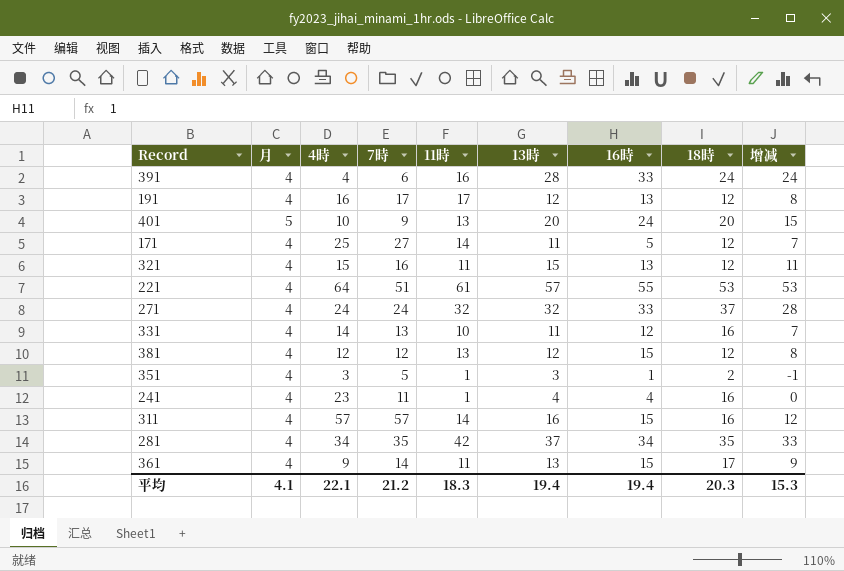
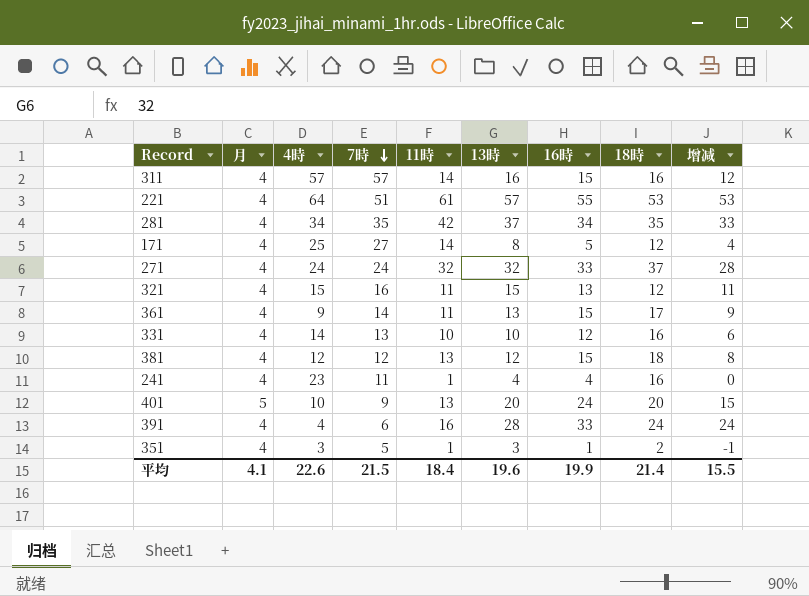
row order: none -> 7時 descending
row 191: 4 | 16 | 17 | 17 | 12 | 13 | 12 | 8 -> none
171 | 13時: 11 -> 8
171 | 增减: 7 -> 4
331 | 13時: 11 -> 10
331 | 增减: 7 -> 6
381 | 18時: 12 -> 18
平均 | 4時: 22.1 -> 22.6
平均 | 7時: 21.2 -> 21.5
平均 | 11時: 18.3 -> 18.4
平均 | 13時: 19.4 -> 19.6
平均 | 16時: 19.4 -> 19.9
平均 | 18時: 20.3 -> 21.4
平均 | 增减: 15.3 -> 15.5

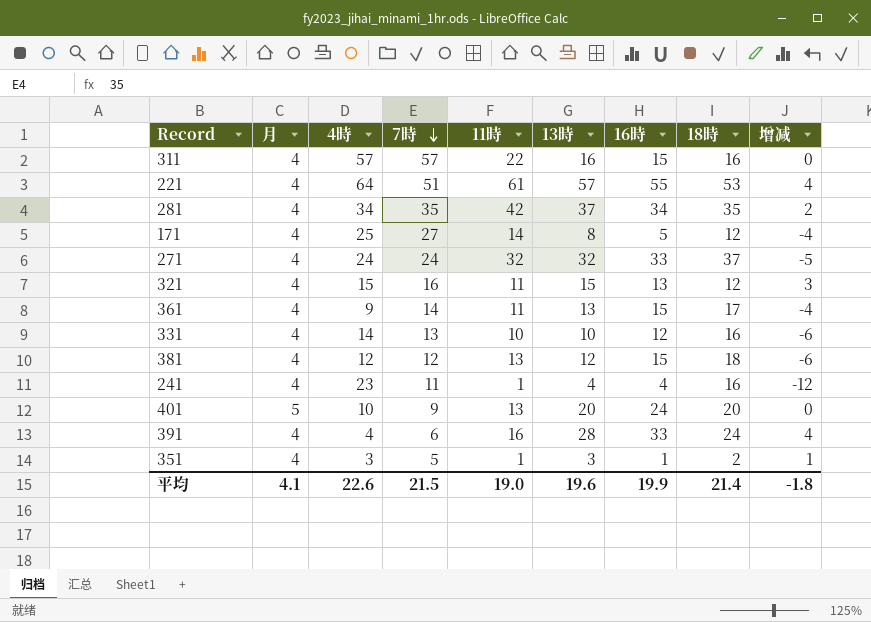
column 增减 | formula: [13時] - [月] -> [13時] - [18時]
311 | 11時: 14 -> 22
平均 | 11時: 18.4 -> 19.0
平均 | 增减: 15.5 -> -1.8

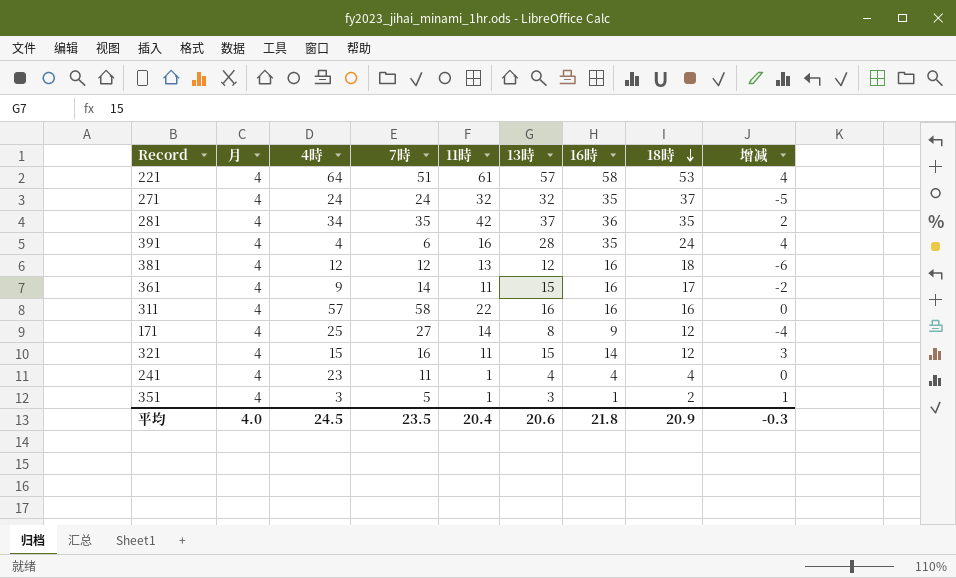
row order: 7時 descending -> 18時 descending
row 331: 4 | 14 | 13 | 10 | 10 | 12 | 16 | -6 -> none
row 401: 5 | 10 | 9 | 13 | 20 | 24 | 20 | 0 -> none
221 | 16時: 55 -> 58
271 | 16時: 33 -> 35
281 | 16時: 34 -> 36
391 | 16時: 33 -> 35
381 | 16時: 15 -> 16
361 | 13時: 13 -> 15
361 | 16時: 15 -> 16
361 | 增减: -4 -> -2
311 | 7時: 57 -> 58
311 | 16時: 15 -> 16
171 | 16時: 5 -> 9
321 | 16時: 13 -> 14
241 | 18時: 16 -> 4
241 | 增减: -12 -> 0
平均 | 月: 4.1 -> 4.0
平均 | 4時: 22.6 -> 24.5
平均 | 7時: 21.5 -> 23.5
平均 | 11時: 19.0 -> 20.4
平均 | 13時: 19.6 -> 20.6
平均 | 16時: 19.9 -> 21.8
平均 | 18時: 21.4 -> 20.9
平均 | 增减: -1.8 -> -0.3

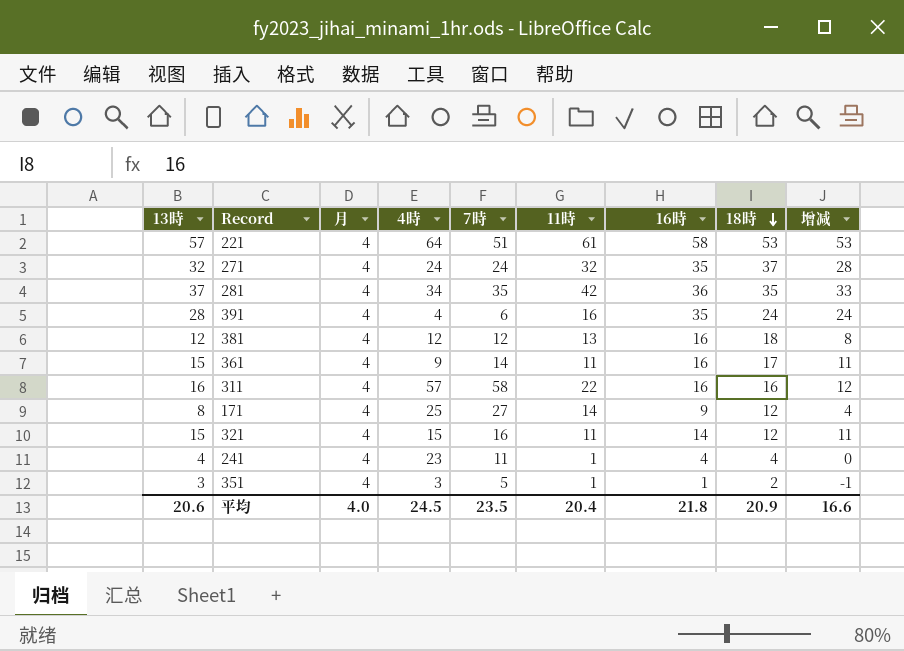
column 13時 | position: 6 -> 1
column 增减 | formula: [13時] - [18時] -> [13時] - [月]
平均 | 增减: -0.3 -> 16.6

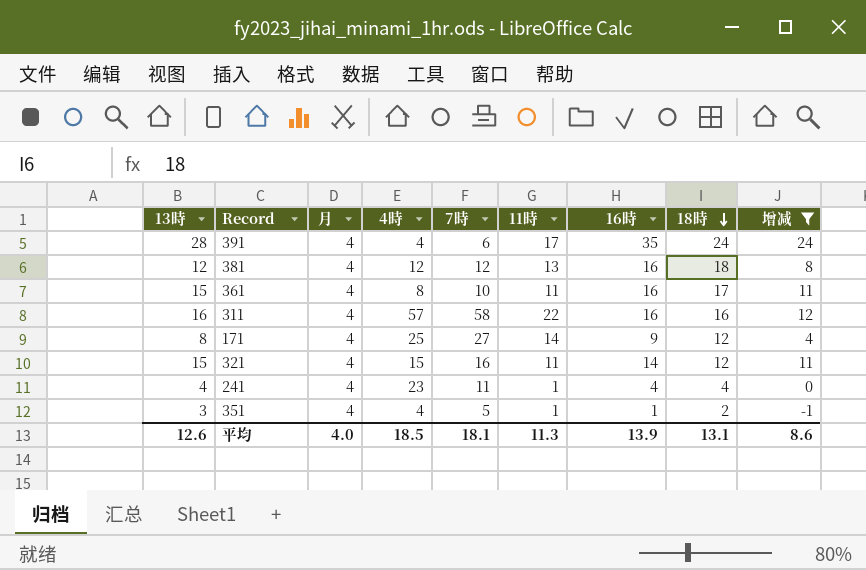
filter: none -> 增减 <= 24
391 | 11時: 16 -> 17
361 | 4時: 9 -> 8
361 | 7時: 14 -> 10
351 | 4時: 3 -> 4
平均 | 13時: 20.6 -> 12.6
平均 | 4時: 24.5 -> 18.5
平均 | 7時: 23.5 -> 18.1
平均 | 11時: 20.4 -> 11.3
平均 | 16時: 21.8 -> 13.9
平均 | 18時: 20.9 -> 13.1
平均 | 增减: 16.6 -> 8.6

